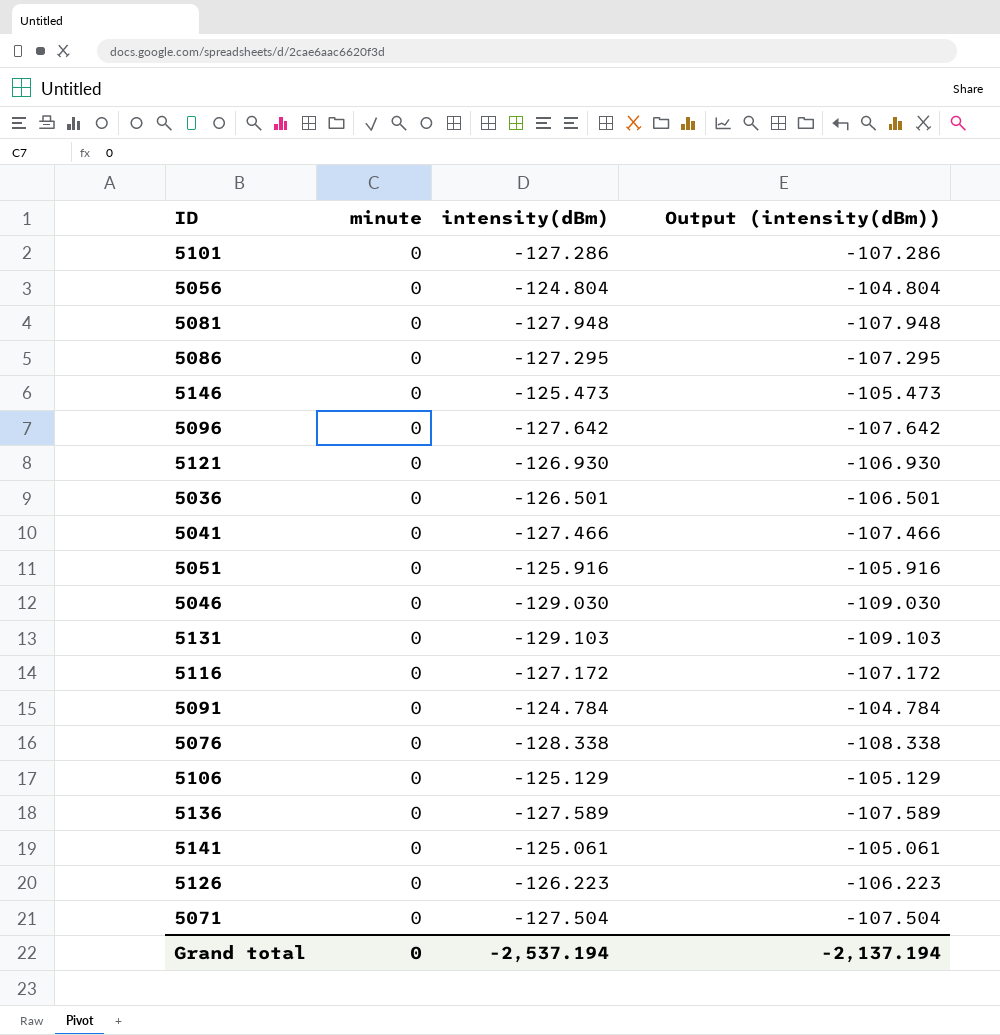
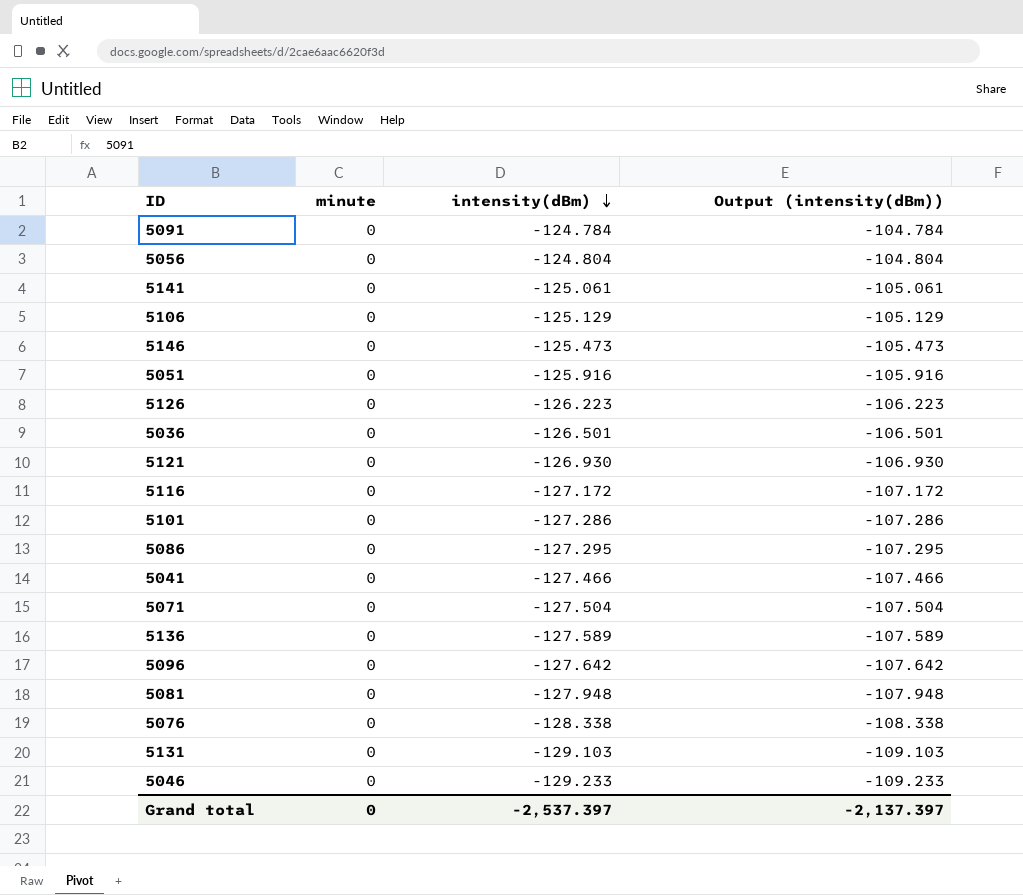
row order: none -> intensity(dBm) descending
5046 | intensity(dBm): -129.030 -> -129.233
5046 | Output (intensity(dBm)): -109.030 -> -109.233
Grand total | intensity(dBm): -2,537.194 -> -2,537.397
Grand total | Output (intensity(dBm)): -2,137.194 -> -2,137.397

